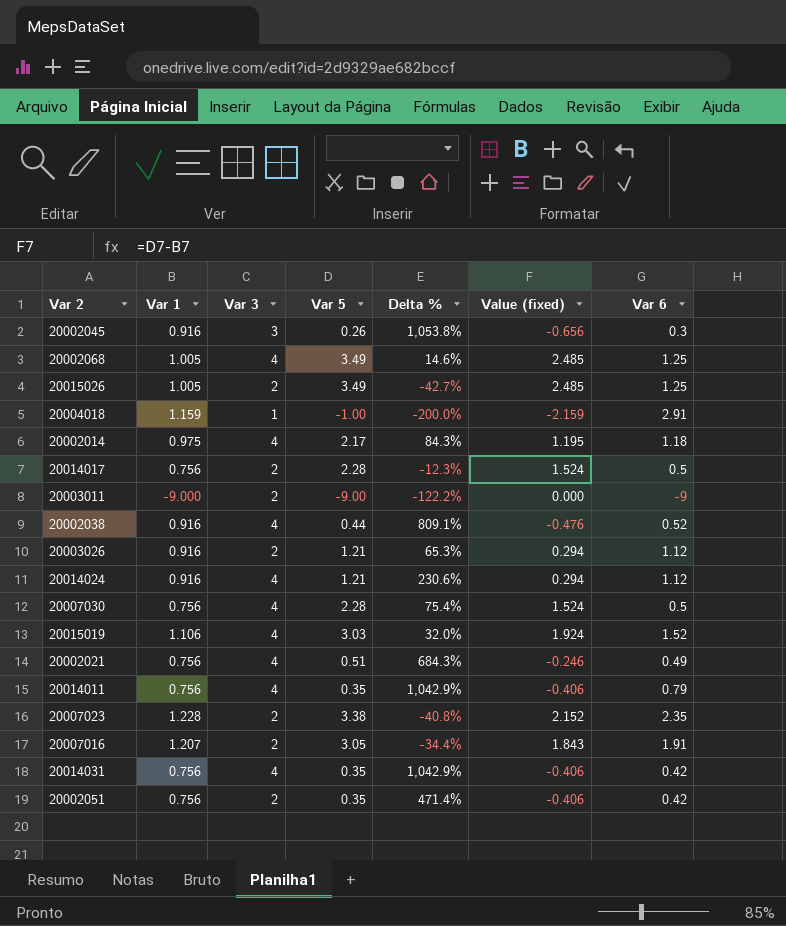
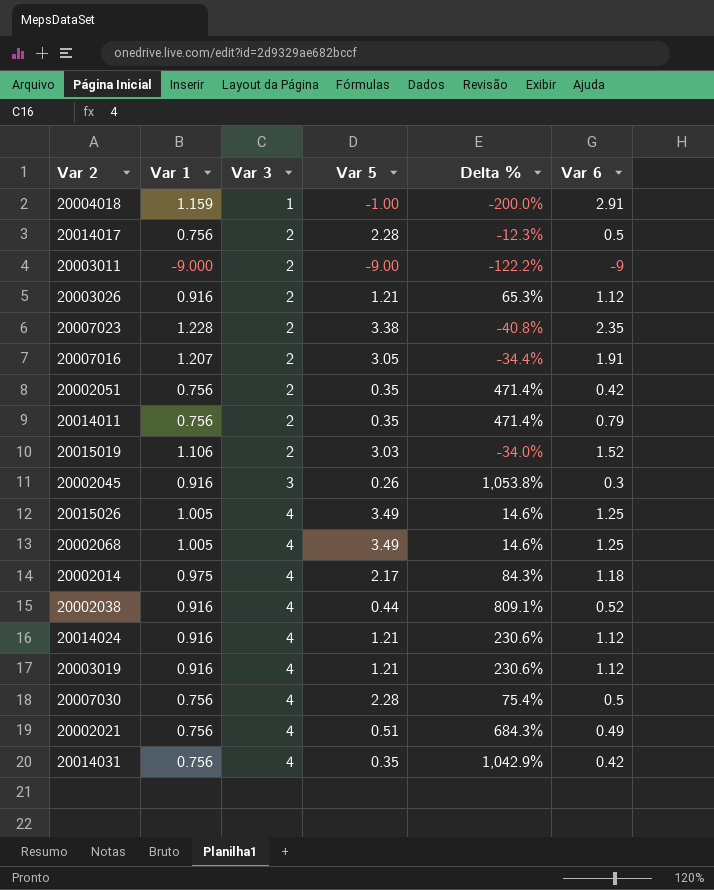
row order: none -> Var 3 ascending
column Value (fixed) | formula: [Var 5] - [Var 1] -> none
20014011 | Var 3: 4 -> 2
20014011 | Delta %: 1,042.9% -> 471.4%
20015019 | Var 3: 4 -> 2
20015019 | Delta %: 32.0% -> -34.0%
20015026 | Var 3: 2 -> 4
20015026 | Delta %: -42.7% -> 14.6%
row 20003019: none -> 0.916 | 4 | 1.21 | 230.6% | 1.12

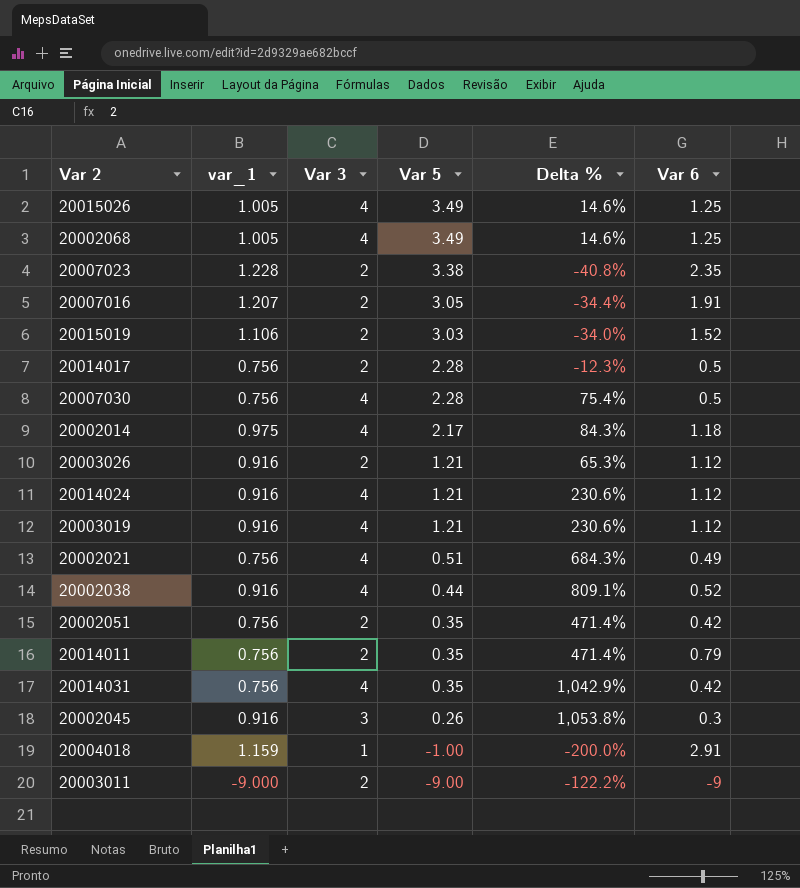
row order: Var 3 ascending -> Var 5 descending
column name: Var 1 -> var_1

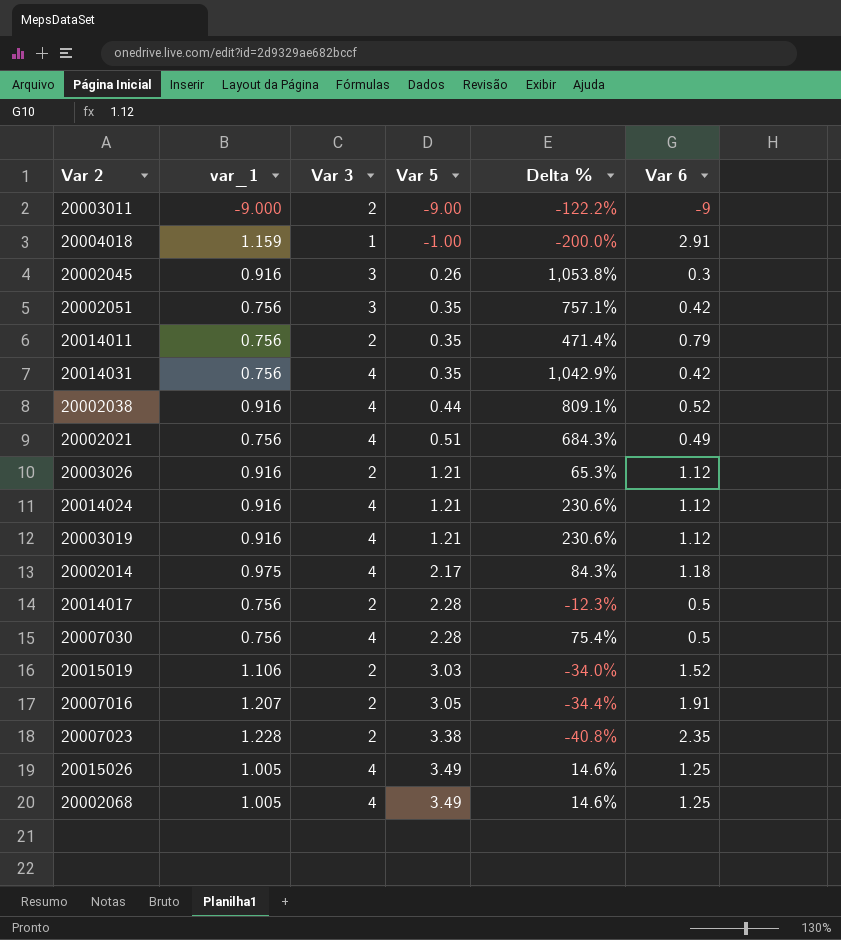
row order: Var 5 descending -> Var 5 ascending
20002051 | Var 3: 2 -> 3
20002051 | Delta %: 471.4% -> 757.1%

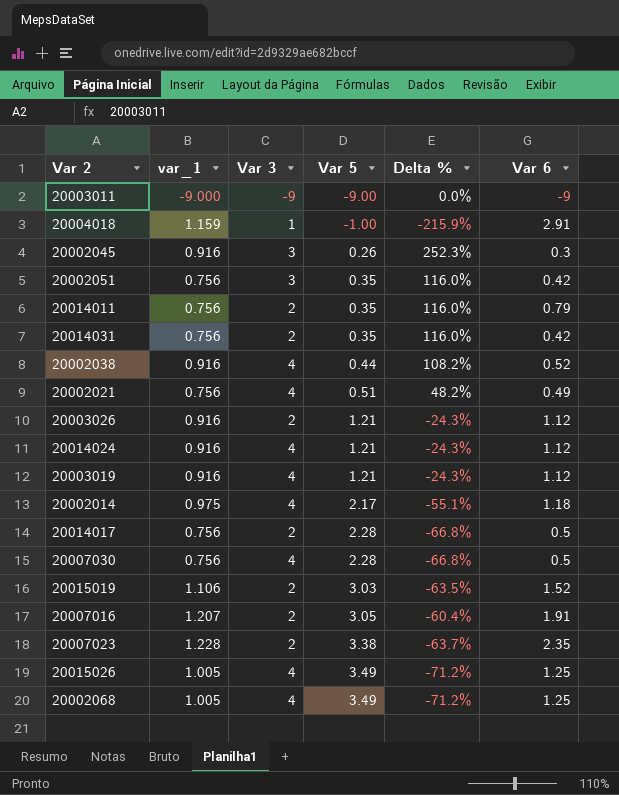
column Delta % | formula: ([Var 3] - [Var 5]) / [Var 5] -> ([var_1] - [Var 5]) / [Var 5]
20003011 | Var 3: 2 -> -9
20014031 | Var 3: 4 -> 2

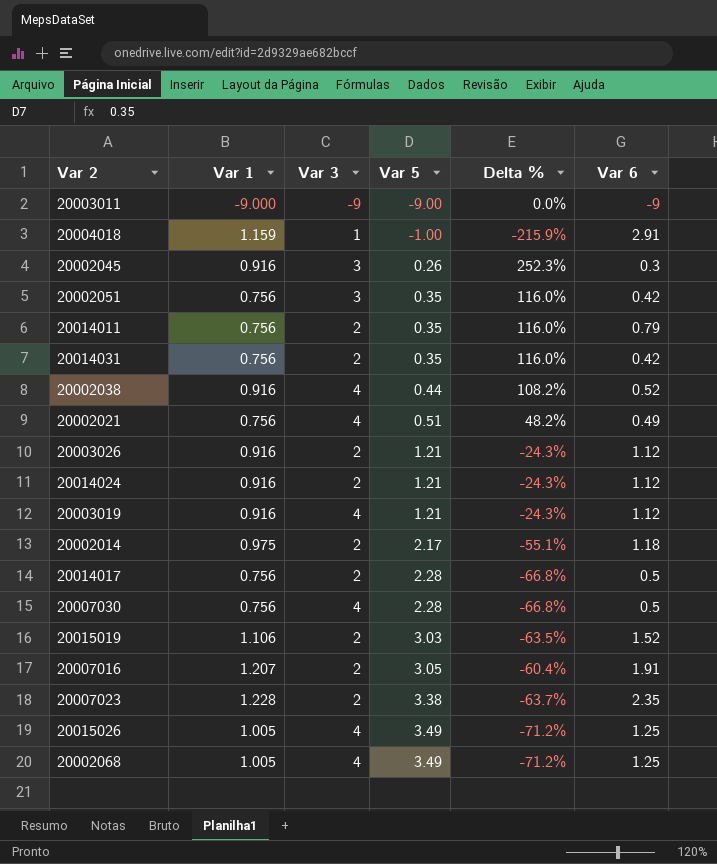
column name: var_1 -> Var 1
20014024 | Var 3: 4 -> 2
20002014 | Var 3: 4 -> 2

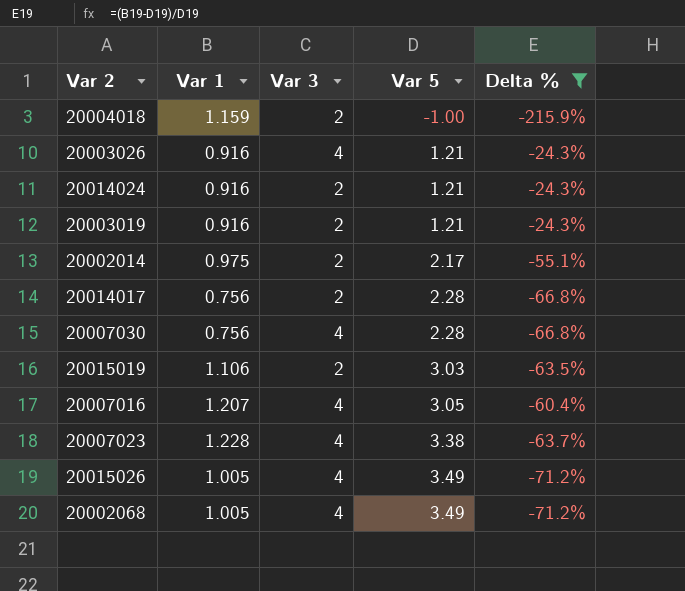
filter: none -> Delta % <= -24.3%
column Var 6 | position: 6 -> none
20004018 | Var 3: 1 -> 2
20003026 | Var 3: 2 -> 4
20003019 | Var 3: 4 -> 2
20007016 | Var 3: 2 -> 4
20007023 | Var 3: 2 -> 4

